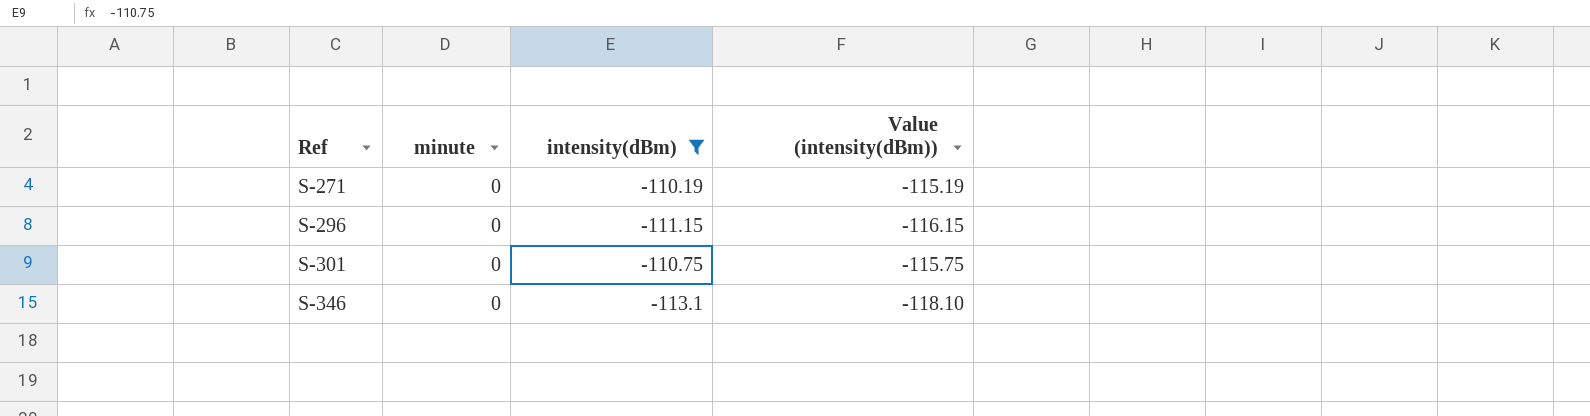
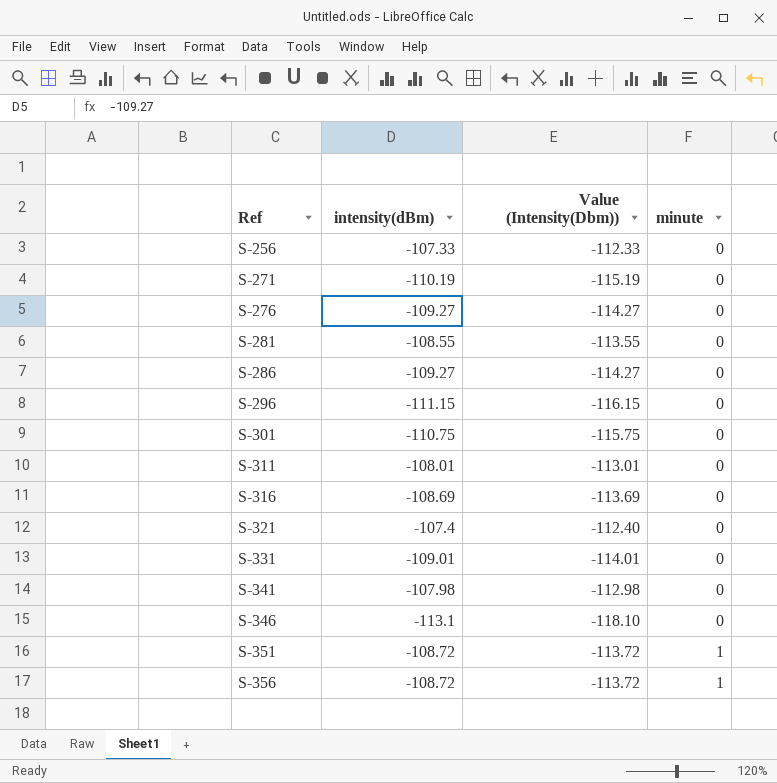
filter: intensity(dBm) <= -110.19 -> none
column name: Value (intensity(dBm)) -> Value (Intensity(Dbm))
column minute | position: 2 -> 4

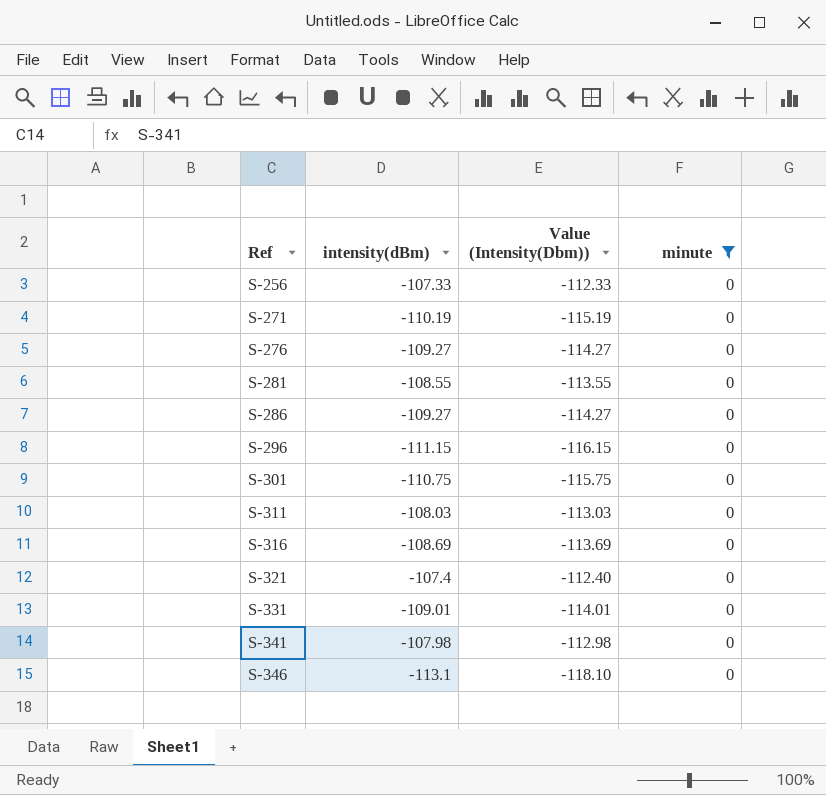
filter: none -> minute = 0
S-311 | intensity(dBm): -108.01 -> -108.03
S-311 | Value (Intensity(Dbm)): -113.01 -> -113.03

